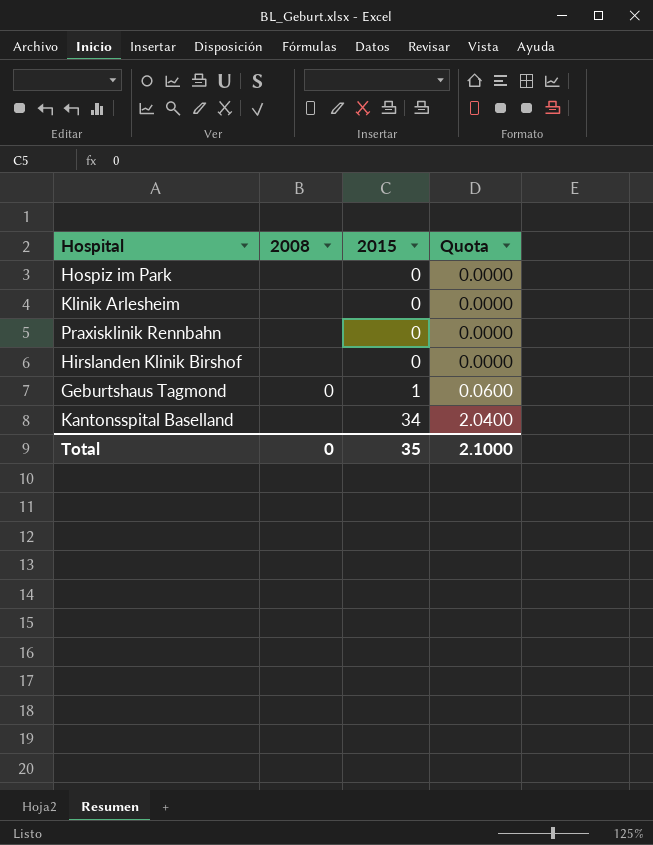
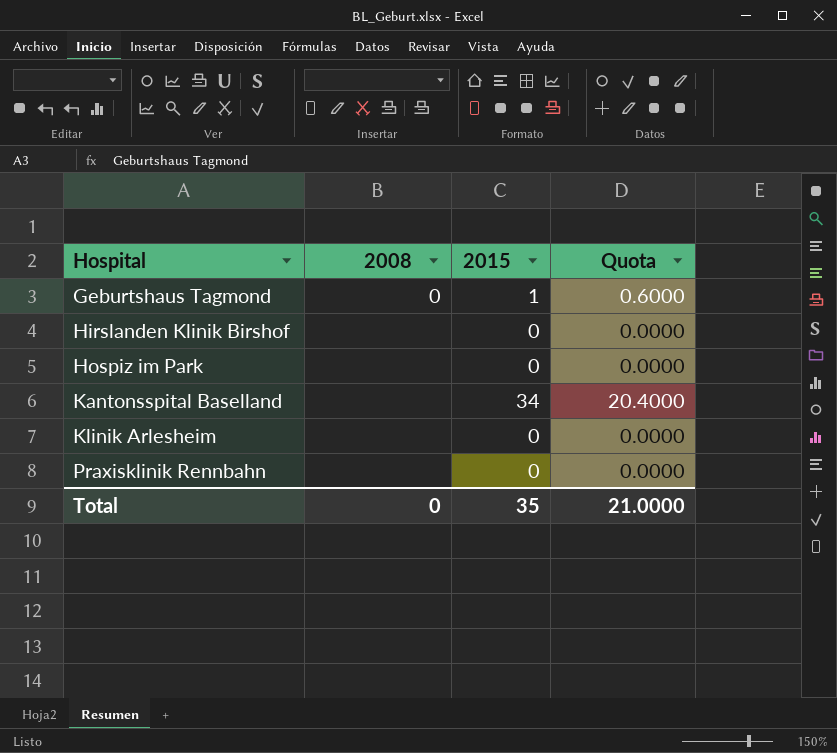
row order: 2015 ascending -> Hospital ascending
column Quota | formula: [2015] * 0.06 -> [2015] * 0.6
Total | Quota: 2.1000 -> 21.0000

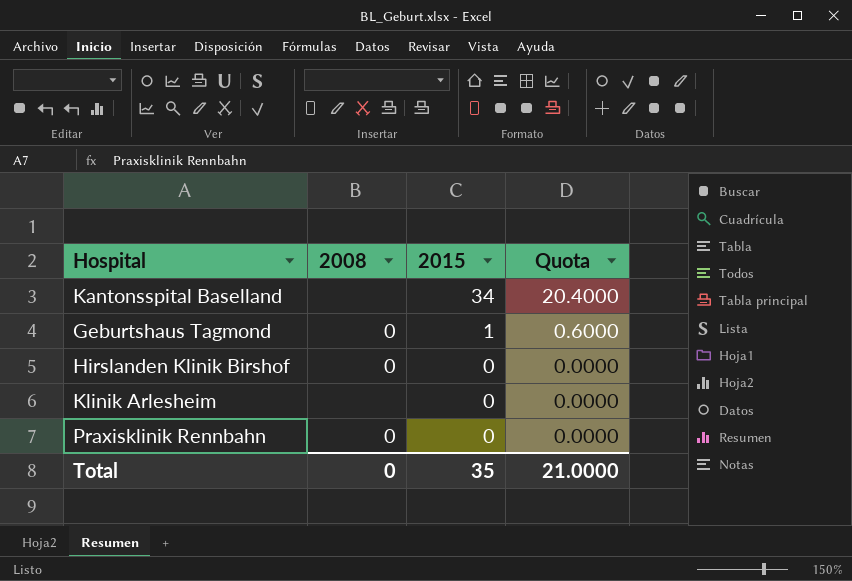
row order: Hospital ascending -> 2015 descending
row Hospiz im Park: none | 0 | 0.0000 -> none
Hirslanden Klinik Birshof | 2008: none -> 0
Praxisklinik Rennbahn | 2008: none -> 0

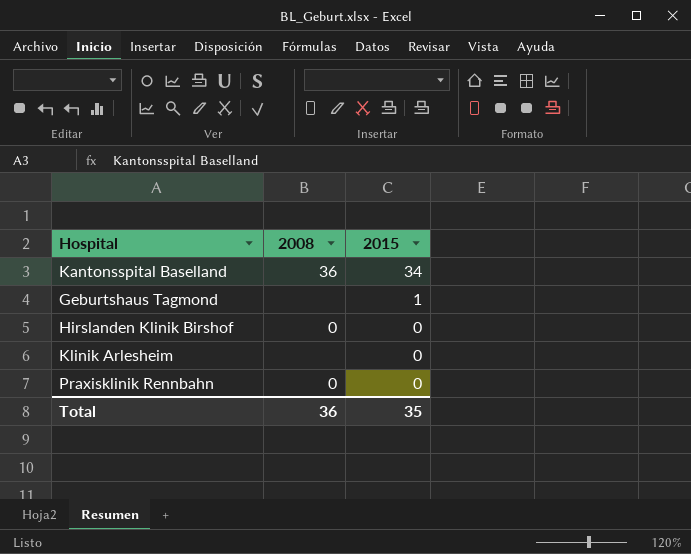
column Quota | formula: [2015] * 0.6 -> none
Kantonsspital Baselland | 2008: none -> 36
Geburtshaus Tagmond | 2008: 0 -> none
Total | 2008: 0 -> 36

